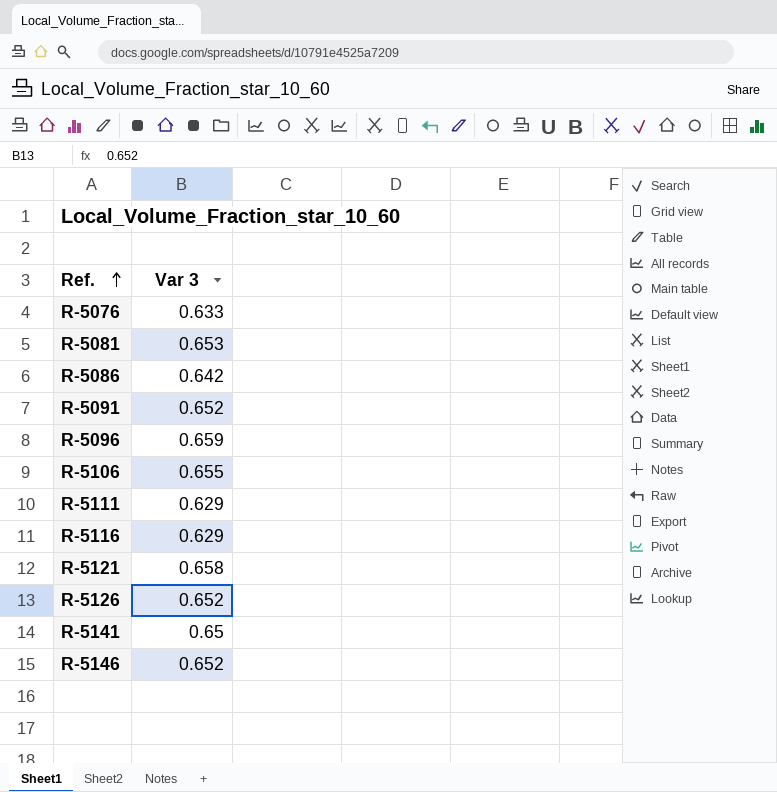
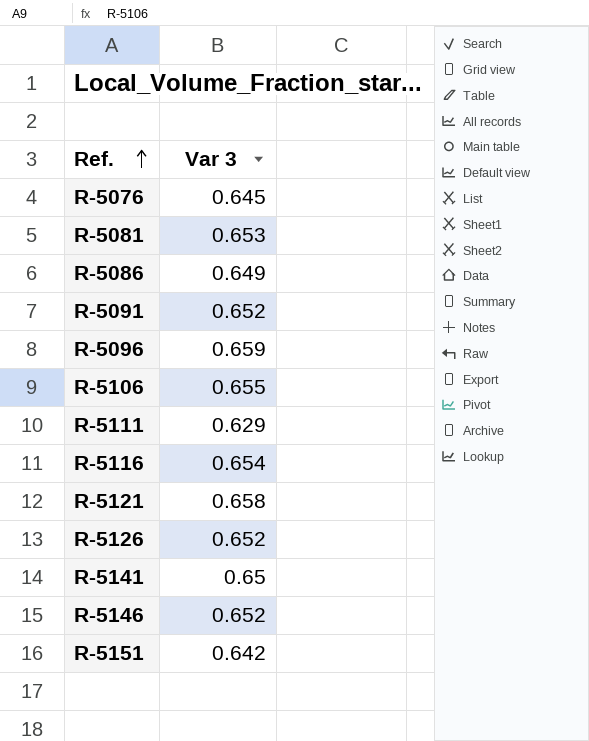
R-5076 | Var 3: 0.633 -> 0.645
R-5086 | Var 3: 0.642 -> 0.649
R-5116 | Var 3: 0.629 -> 0.654
row R-5151: none -> 0.642

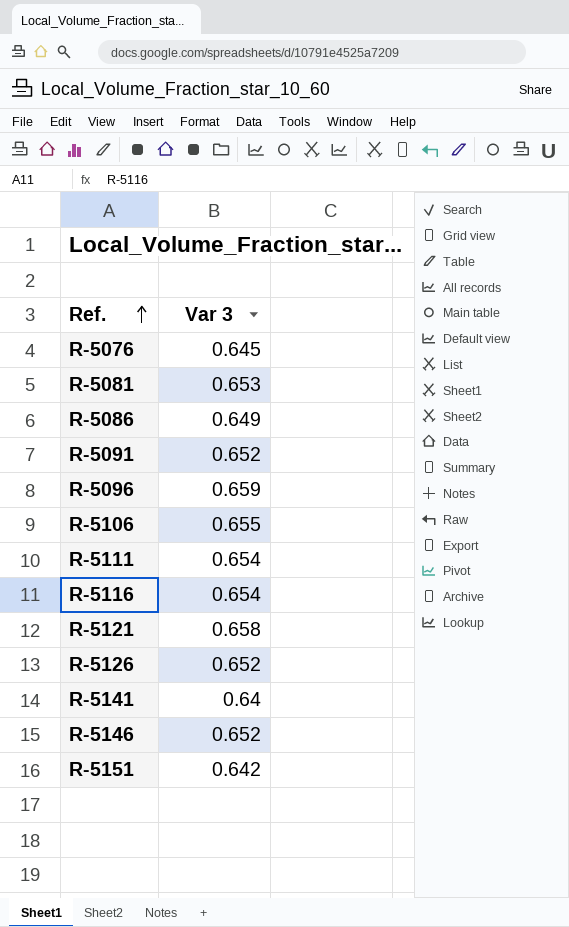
R-5111 | Var 3: 0.629 -> 0.654
R-5141 | Var 3: 0.65 -> 0.64

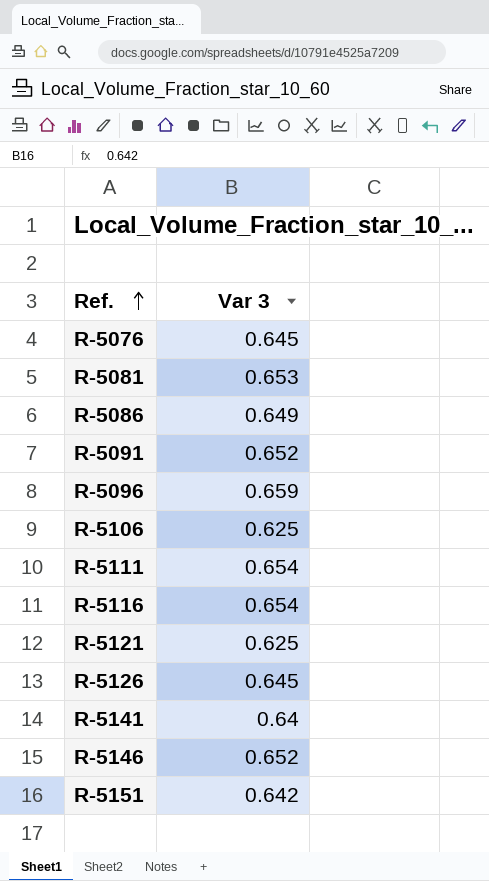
R-5106 | Var 3: 0.655 -> 0.625
R-5121 | Var 3: 0.658 -> 0.625
R-5126 | Var 3: 0.652 -> 0.645

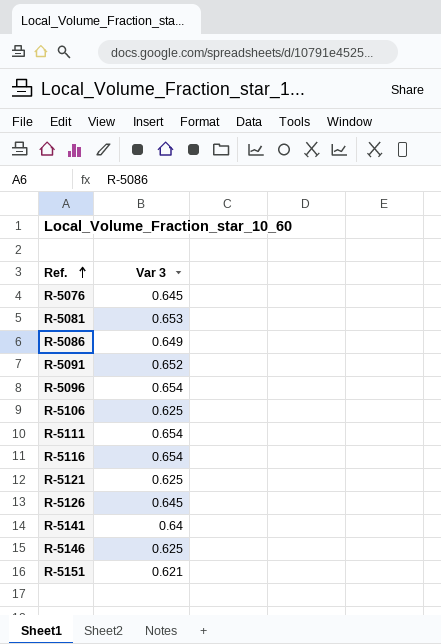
R-5096 | Var 3: 0.659 -> 0.654
R-5146 | Var 3: 0.652 -> 0.625
R-5151 | Var 3: 0.642 -> 0.621

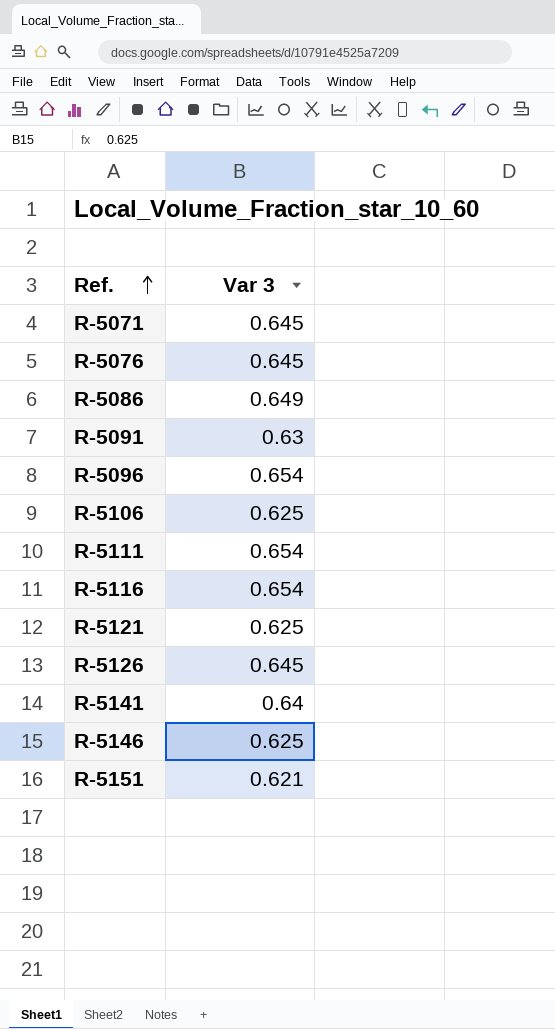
row R-5081: 0.653 -> none
row R-5071: none -> 0.645
R-5091 | Var 3: 0.652 -> 0.63

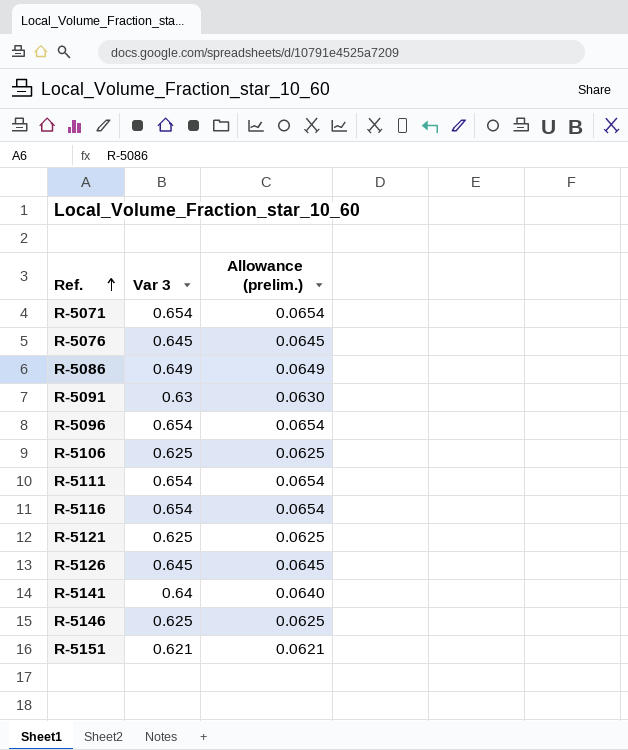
column Allowance (prelim.) | formula: none -> [Var 3] * 0.1
R-5071 | Var 3: 0.645 -> 0.654

